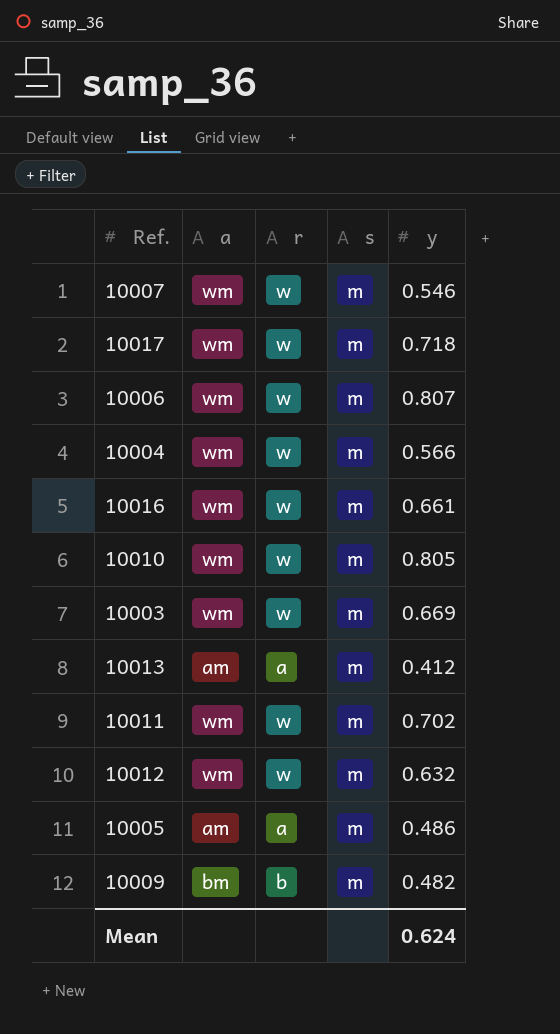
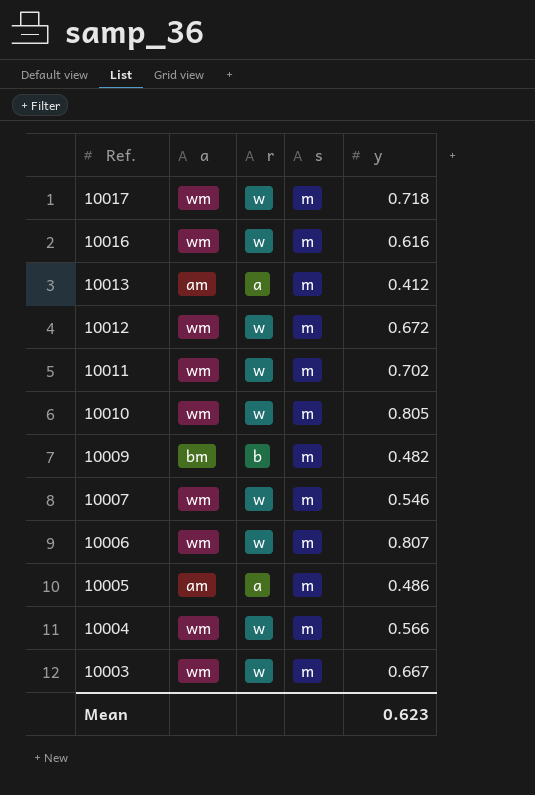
row order: none -> Ref. descending
10016 | y: 0.661 -> 0.616
10012 | y: 0.632 -> 0.672
10003 | y: 0.669 -> 0.667
Mean | y: 0.624 -> 0.623

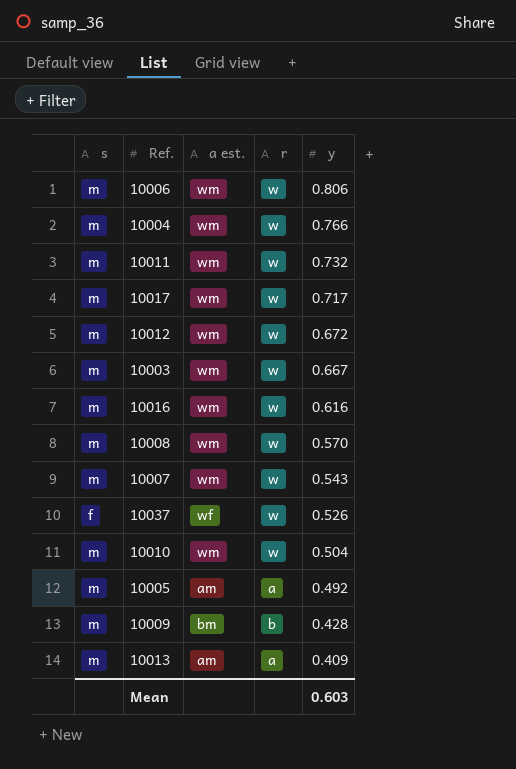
row order: Ref. descending -> y descending
column s | position: 4 -> 1
column name: a -> a est.
10006 | y: 0.807 -> 0.806
10004 | y: 0.566 -> 0.766
10011 | y: 0.702 -> 0.732
10017 | y: 0.718 -> 0.717
row 10008: none -> m | wm | w | 0.570
10007 | y: 0.546 -> 0.543
row 10037: none -> f | wf | w | 0.526
10010 | y: 0.805 -> 0.504
10005 | y: 0.486 -> 0.492
10009 | y: 0.482 -> 0.428
10013 | y: 0.412 -> 0.409
Mean | y: 0.623 -> 0.603

